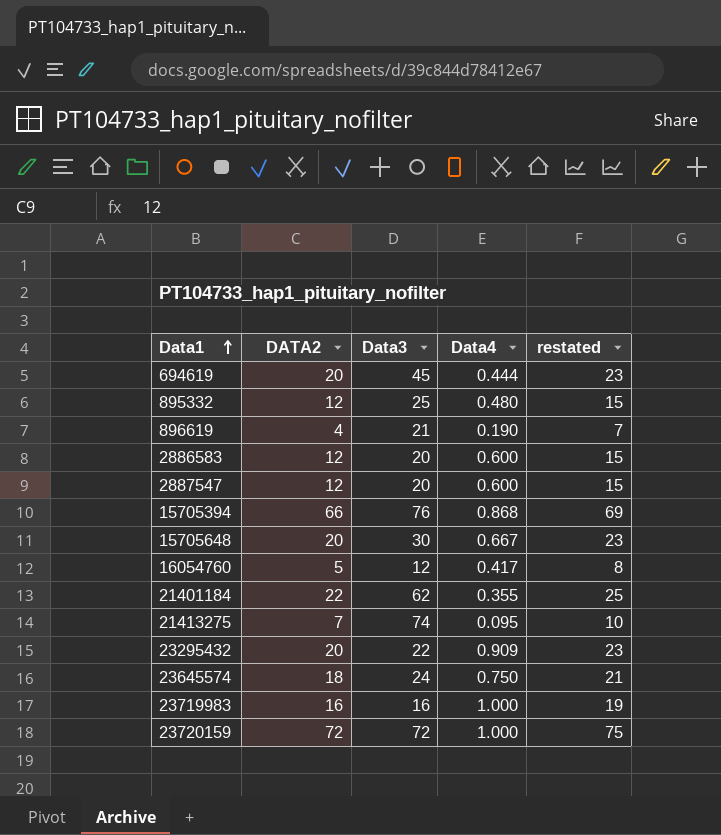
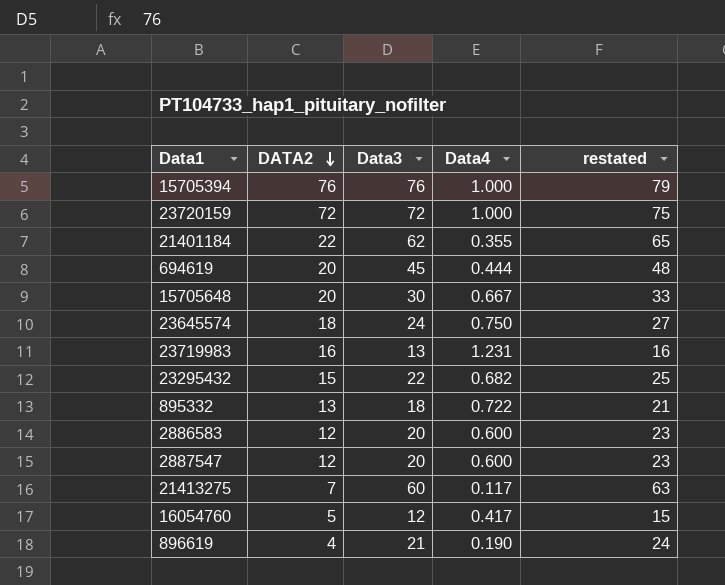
row order: Data1 ascending -> DATA2 descending
column restated | formula: [DATA2] + 3 -> [Data3] + 3
15705394 | DATA2: 66 -> 76
15705394 | Data4: 0.868 -> 1.000
23719983 | Data3: 16 -> 13
23719983 | Data4: 1.000 -> 1.231
23295432 | DATA2: 20 -> 15
23295432 | Data4: 0.909 -> 0.682
895332 | DATA2: 12 -> 13
895332 | Data3: 25 -> 18
895332 | Data4: 0.480 -> 0.722
21413275 | Data3: 74 -> 60
21413275 | Data4: 0.095 -> 0.117

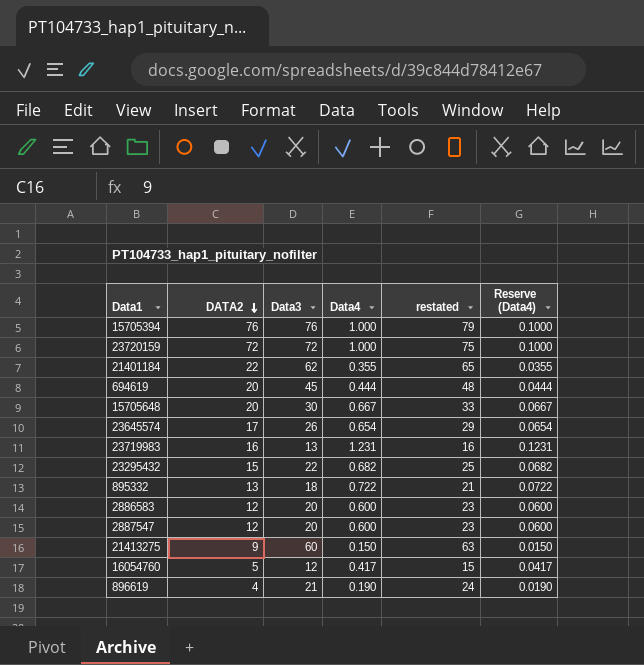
column Reserve (Data4) | formula: none -> [Data4] * 0.1
23645574 | DATA2: 18 -> 17
23645574 | Data3: 24 -> 26
23645574 | Data4: 0.750 -> 0.654
23645574 | restated: 27 -> 29
21413275 | DATA2: 7 -> 9
21413275 | Data4: 0.117 -> 0.150

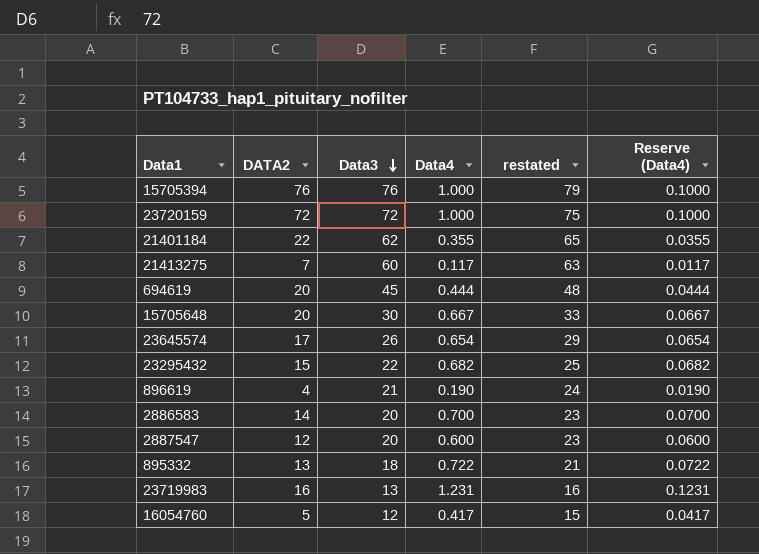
row order: DATA2 descending -> Data3 descending
21413275 | DATA2: 9 -> 7
21413275 | Data4: 0.150 -> 0.117
21413275 | Reserve (Data4): 0.0150 -> 0.0117
2886583 | DATA2: 12 -> 14
2886583 | Data4: 0.600 -> 0.700
2886583 | Reserve (Data4): 0.0600 -> 0.0700

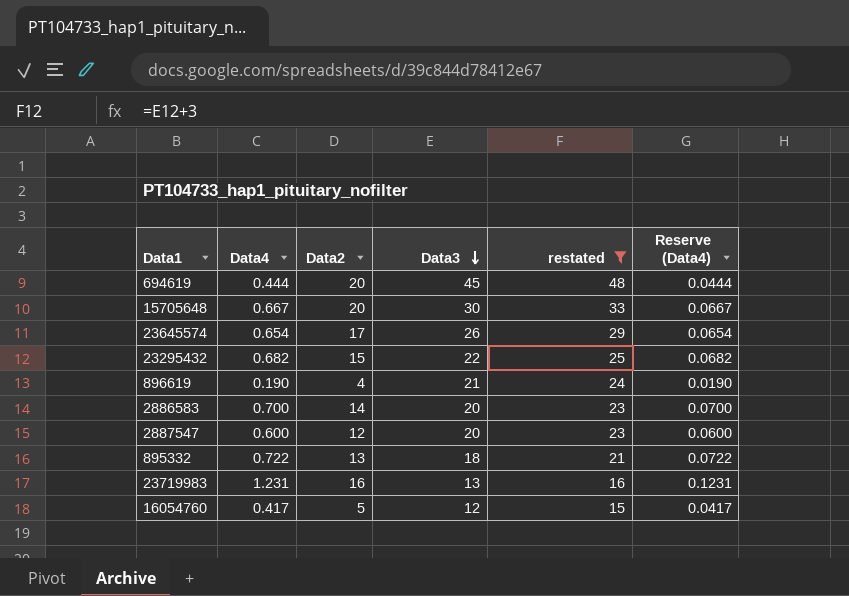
filter: none -> restated <= 48
column Data4 | position: 4 -> 2
column name: DATA2 -> Data2

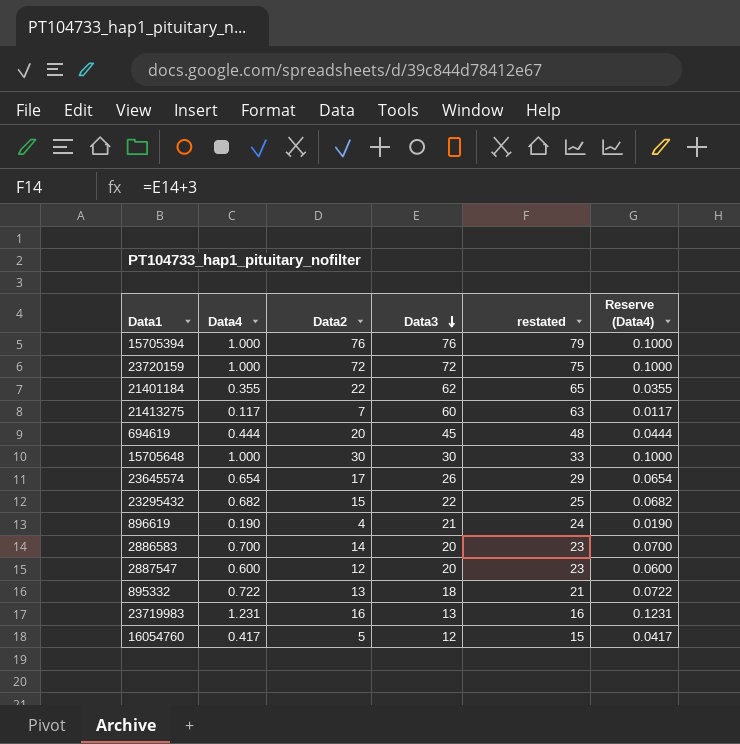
filter: restated <= 48 -> none
15705648 | Data4: 0.667 -> 1.000
15705648 | Data2: 20 -> 30
15705648 | Reserve (Data4): 0.0667 -> 0.1000

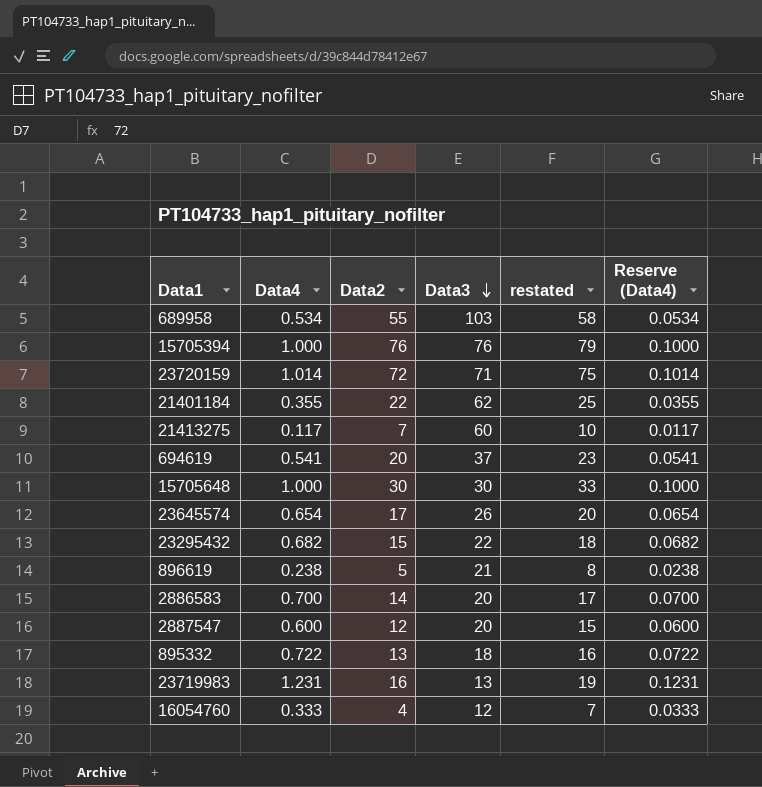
column restated | formula: [Data3] + 3 -> [Data2] + 3
row 689958: none -> 0.534 | 55 | 103 | 58 | 0.0534
23720159 | Data4: 1.000 -> 1.014
23720159 | Data3: 72 -> 71
23720159 | Reserve (Data4): 0.1000 -> 0.1014
694619 | Data4: 0.444 -> 0.541
694619 | Data3: 45 -> 37
694619 | Reserve (Data4): 0.0444 -> 0.0541
896619 | Data4: 0.190 -> 0.238
896619 | Data2: 4 -> 5
896619 | Reserve (Data4): 0.0190 -> 0.0238
16054760 | Data4: 0.417 -> 0.333
16054760 | Data2: 5 -> 4
16054760 | Reserve (Data4): 0.0417 -> 0.0333

